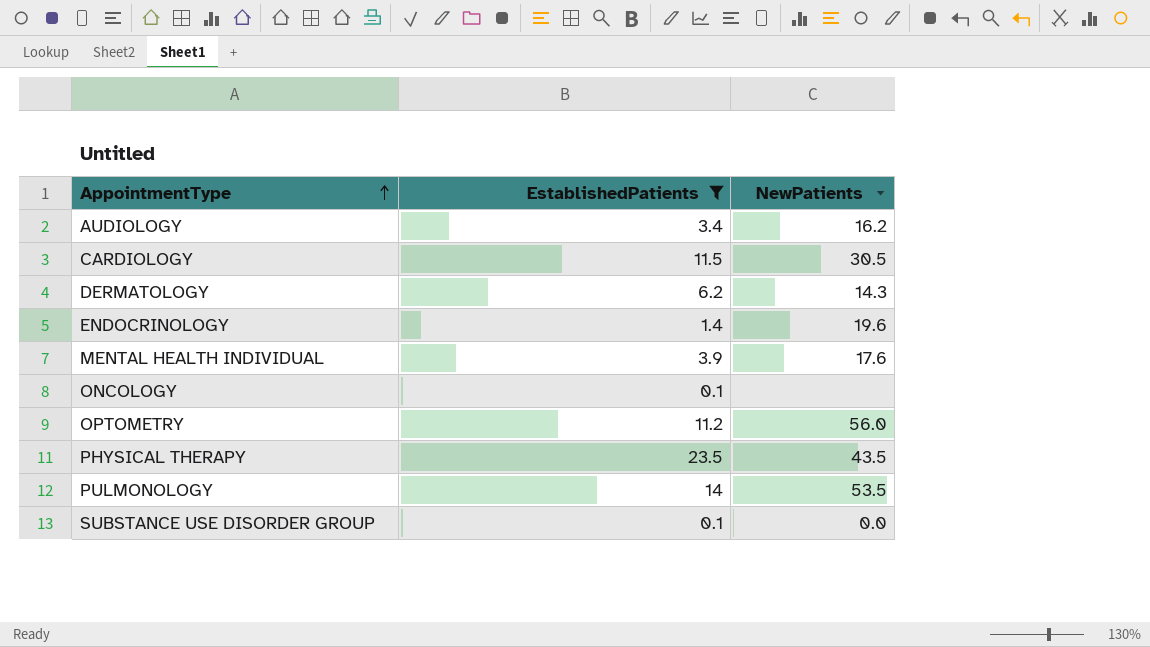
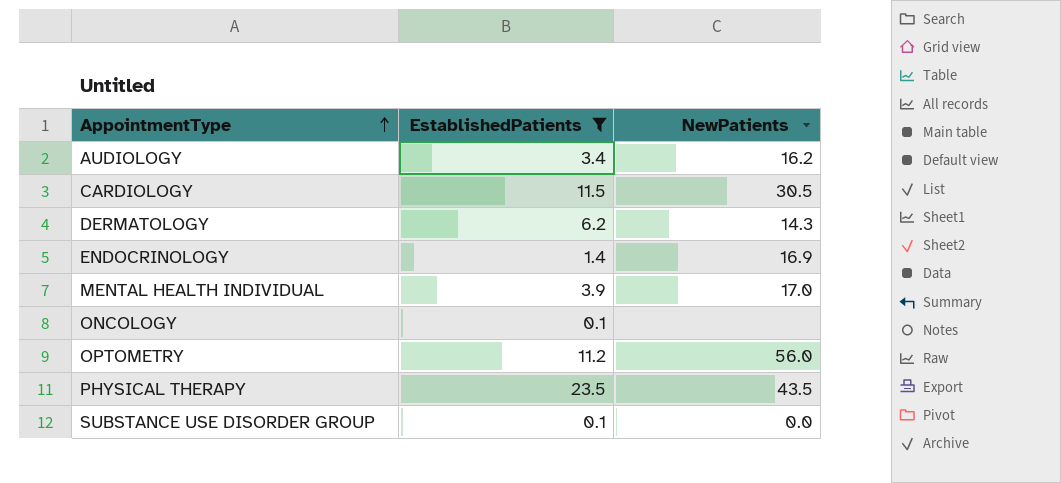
row PULMONOLOGY: 14 | 53.5 -> none
ENDOCRINOLOGY | NewPatients: 19.6 -> 16.9
MENTAL HEALTH INDIVIDUAL | NewPatients: 17.6 -> 17.0

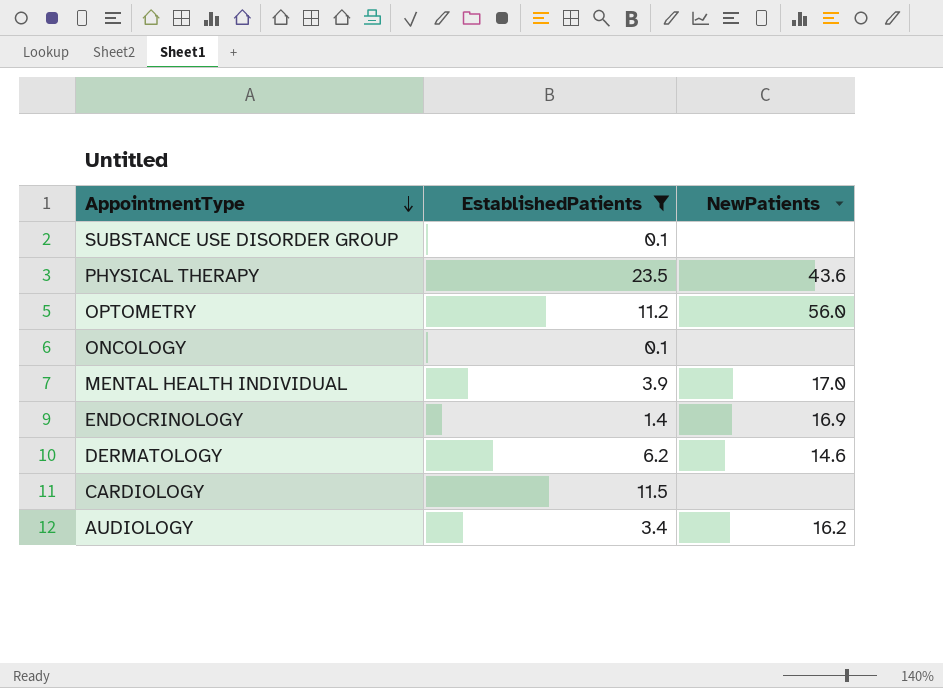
row order: AppointmentType ascending -> AppointmentType descending
SUBSTANCE USE DISORDER GROUP | NewPatients: 0.0 -> none
PHYSICAL THERAPY | NewPatients: 43.5 -> 43.6
DERMATOLOGY | NewPatients: 14.3 -> 14.6
CARDIOLOGY | NewPatients: 30.5 -> none

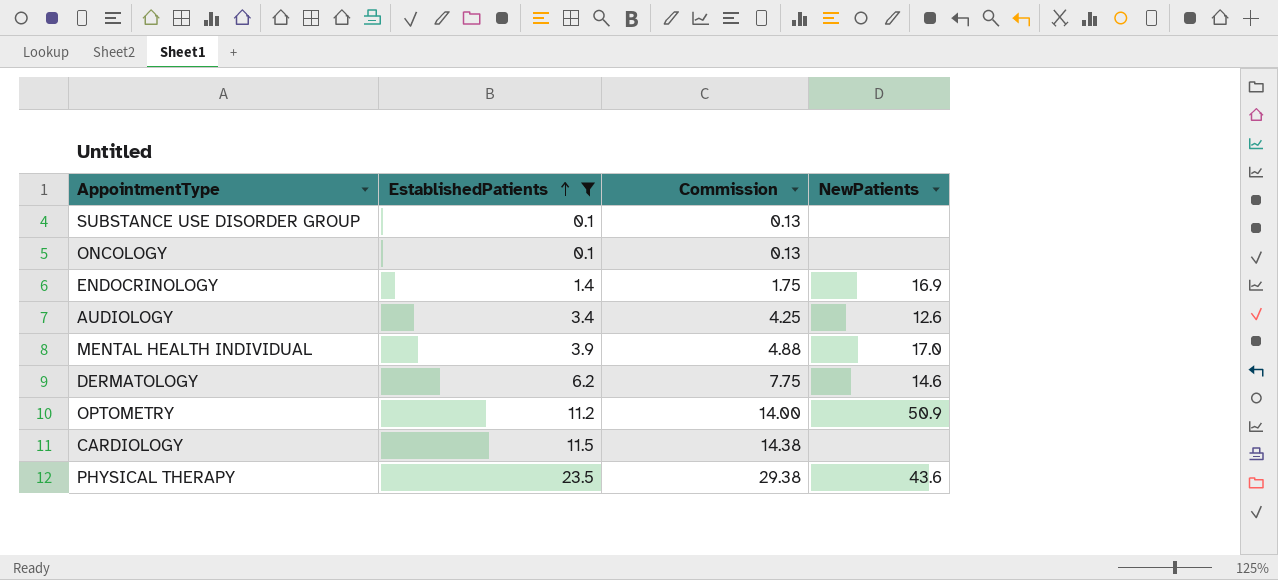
row order: AppointmentType descending -> EstablishedPatients ascending
column Commission | formula: none -> [EstablishedPatients] * 1.25
AUDIOLOGY | NewPatients: 16.2 -> 12.6
OPTOMETRY | NewPatients: 56.0 -> 50.9

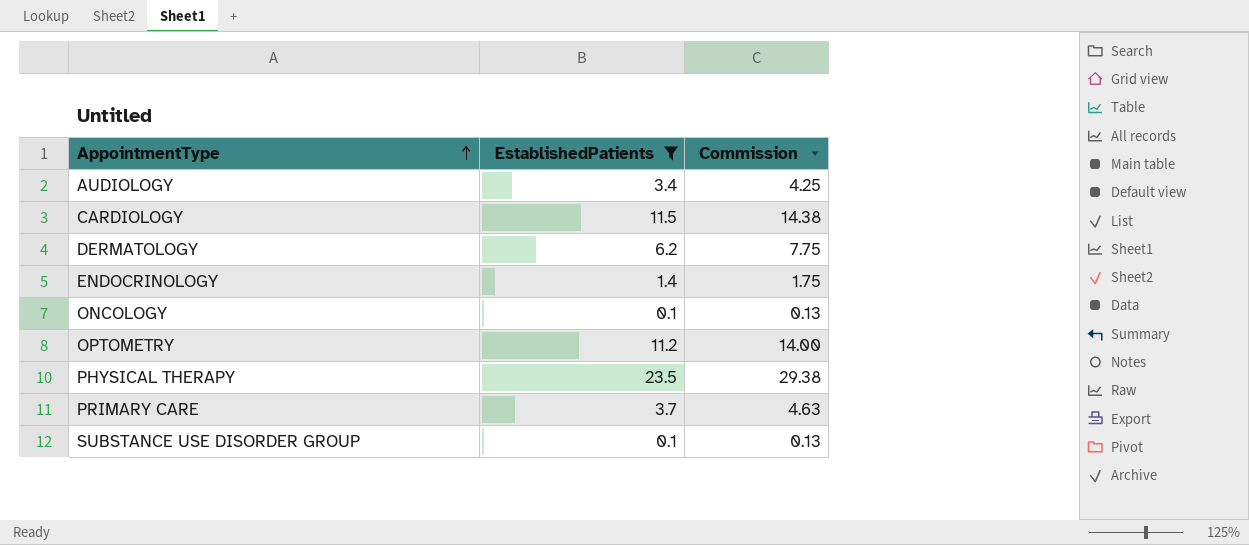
row order: EstablishedPatients ascending -> AppointmentType ascending
column NewPatients | position: 4 -> none
row MENTAL HEALTH INDIVIDUAL: 3.9 | 4.88 | 17.0 -> none
row PRIMARY CARE: none -> 3.7 | 4.63

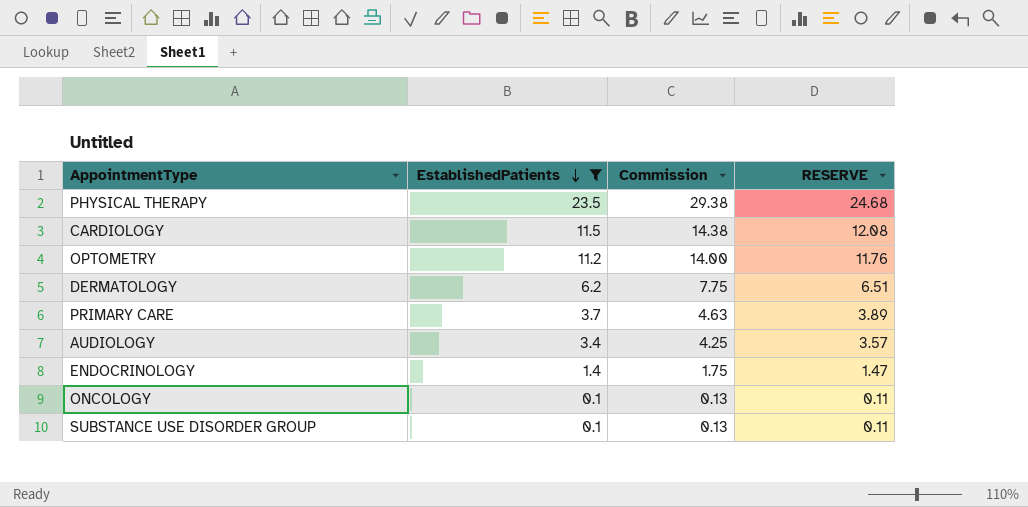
row order: AppointmentType ascending -> EstablishedPatients descending
column RESERVE | formula: none -> [EstablishedPatients] * 1.05

